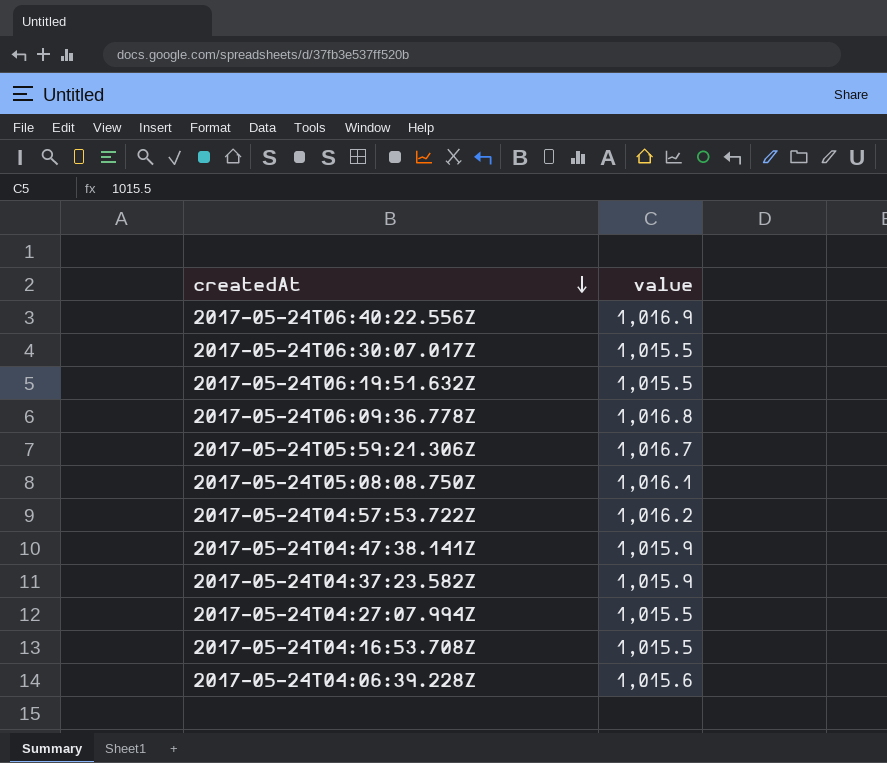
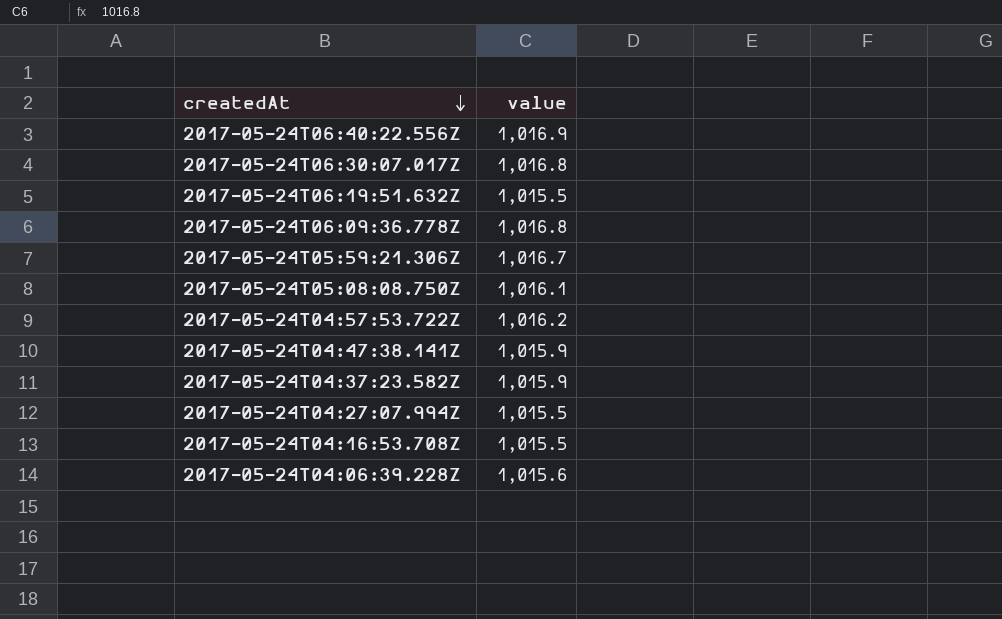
2017-05-24T06:30:07.017Z | value: 1,015.5 -> 1,016.8

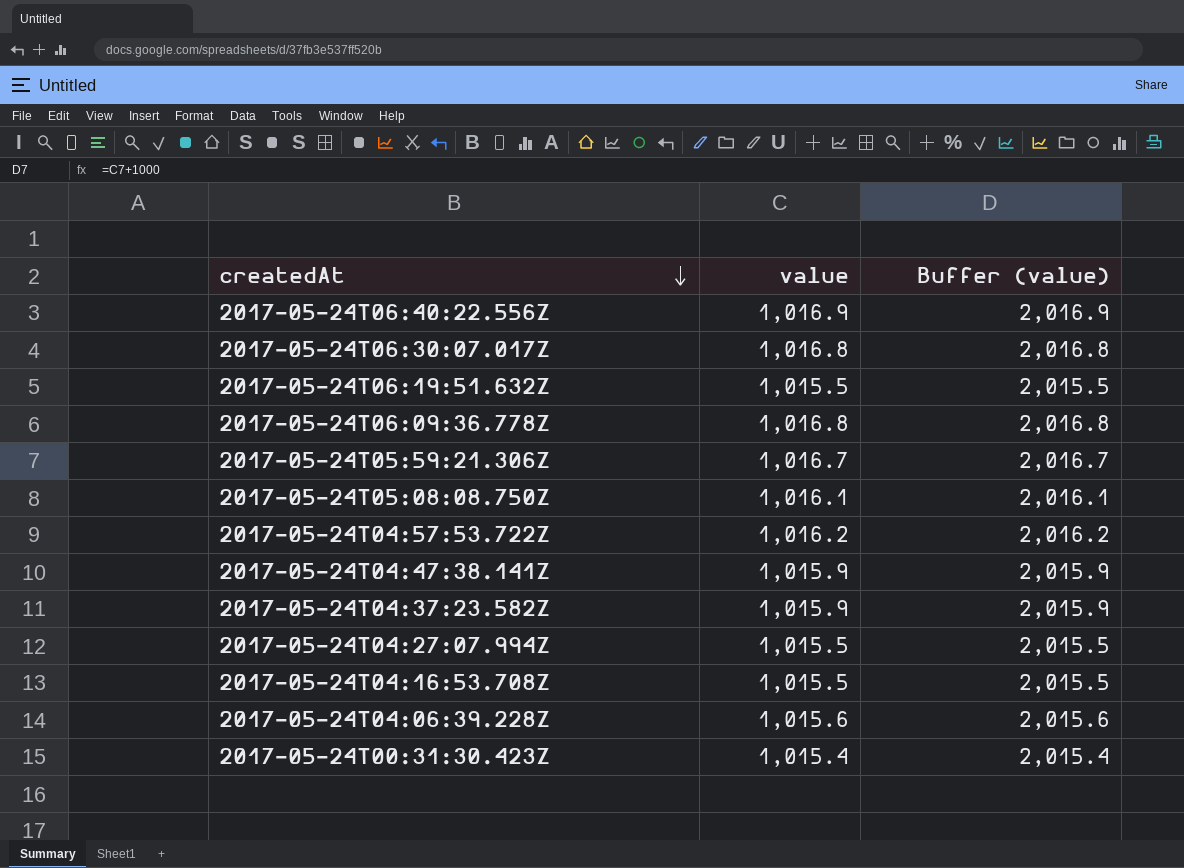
column Buffer (value) | formula: none -> [value] + 1000
row 2017-05-24T00:31:30.423Z: none -> 1,015.4 | 2,015.4

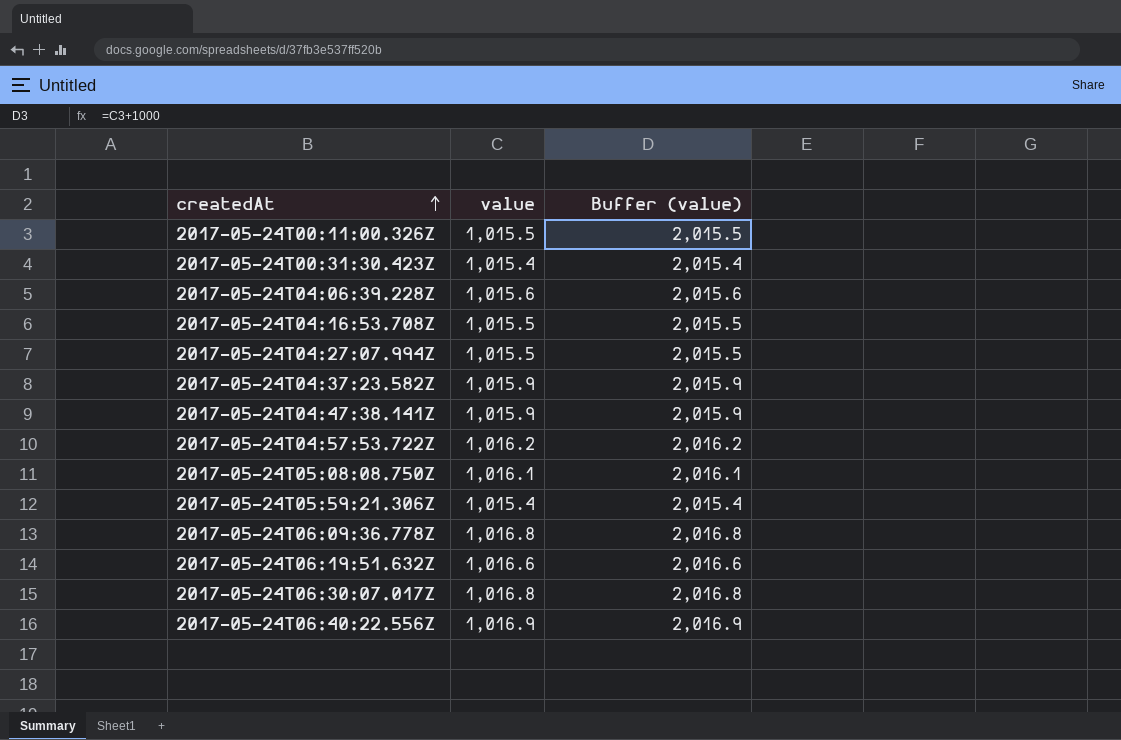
row order: createdAt descending -> createdAt ascending
row 2017-05-24T00:11:00.326Z: none -> 1,015.5 | 2,015.5
2017-05-24T05:59:21.306Z | value: 1,016.7 -> 1,015.4
2017-05-24T05:59:21.306Z | Buffer (value): 2,016.7 -> 2,015.4
2017-05-24T06:19:51.632Z | value: 1,015.5 -> 1,016.6
2017-05-24T06:19:51.632Z | Buffer (value): 2,015.5 -> 2,016.6

